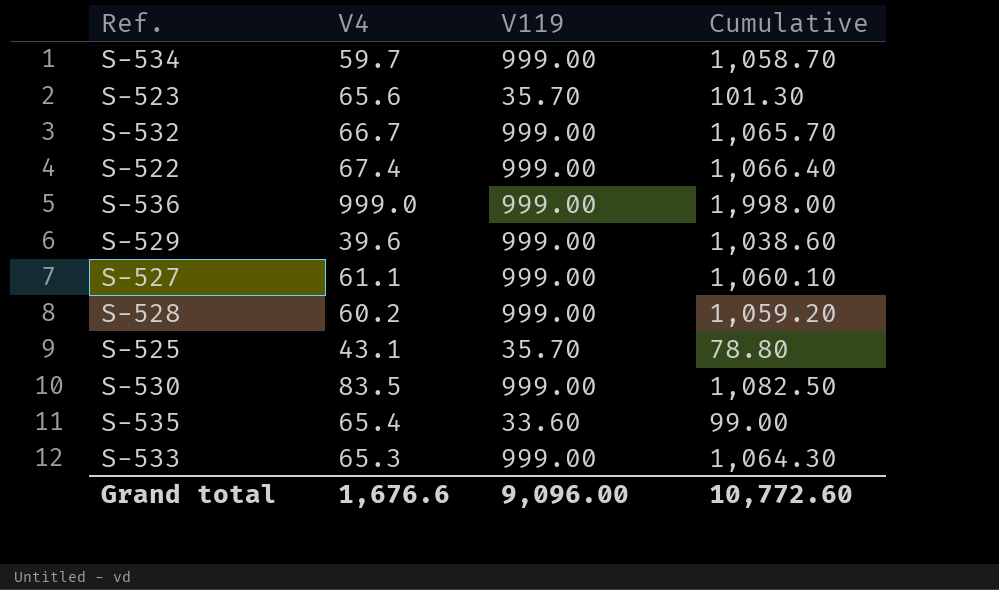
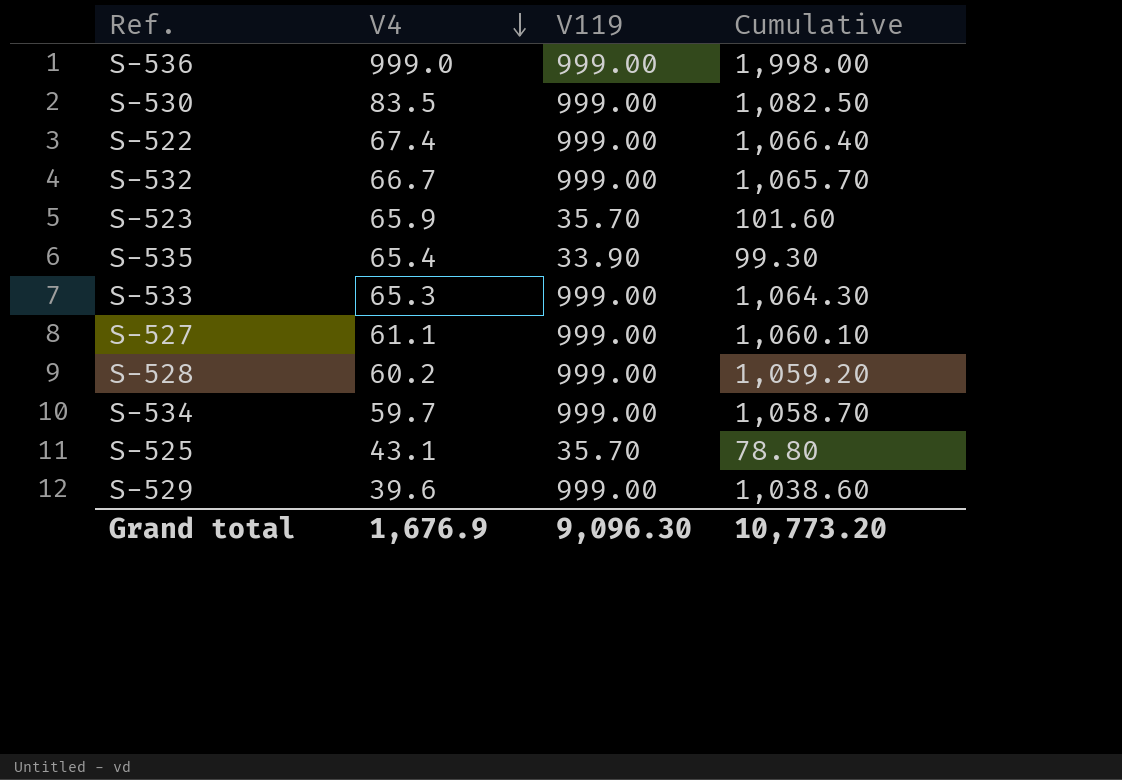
row order: none -> V4 descending
S-523 | V4: 65.6 -> 65.9
S-523 | Cumulative: 101.30 -> 101.60
S-535 | V119: 33.60 -> 33.90
S-535 | Cumulative: 99.00 -> 99.30
Grand total | V4: 1,676.6 -> 1,676.9
Grand total | V119: 9,096.00 -> 9,096.30
Grand total | Cumulative: 10,772.60 -> 10,773.20

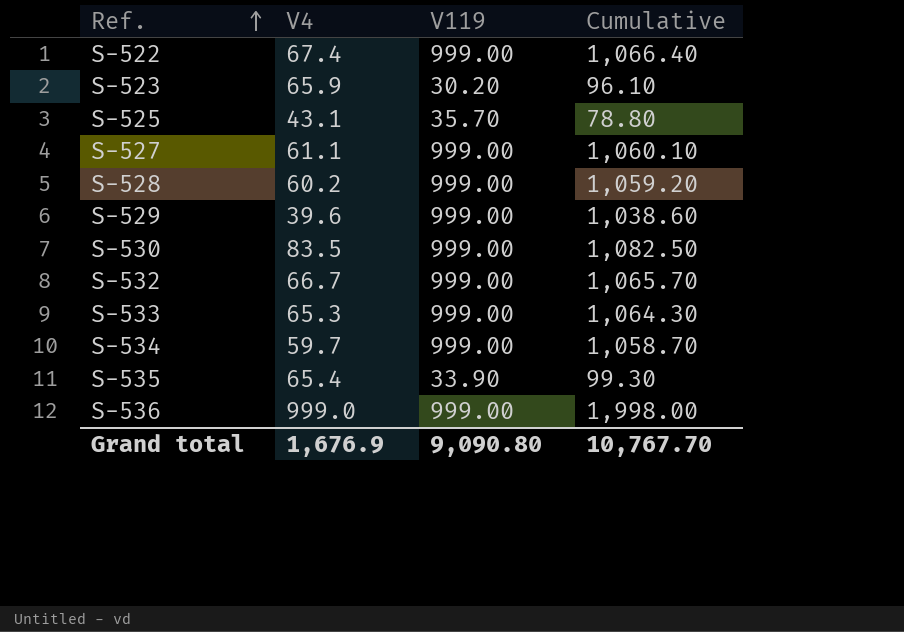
row order: V4 descending -> Ref. ascending
S-523 | V119: 35.70 -> 30.20
S-523 | Cumulative: 101.60 -> 96.10
Grand total | V119: 9,096.30 -> 9,090.80
Grand total | Cumulative: 10,773.20 -> 10,767.70

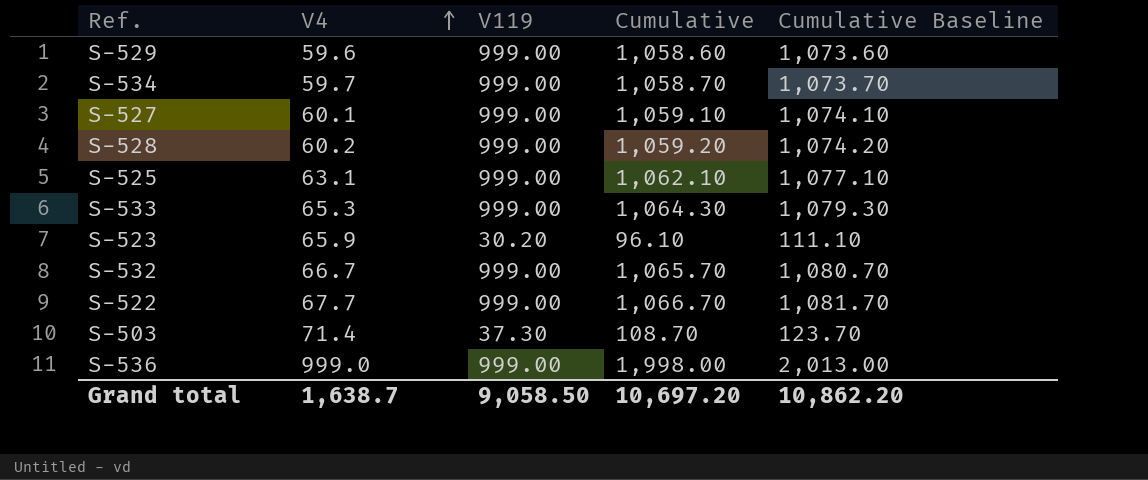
row order: Ref. ascending -> V4 ascending
column Cumulative Baseline | formula: none -> [Cumulative] + 15
row S-530: 83.5 | 999.00 | 1,082.50 -> none
row S-535: 65.4 | 33.90 | 99.30 -> none
S-529 | V4: 39.6 -> 59.6
S-529 | Cumulative: 1,038.60 -> 1,058.60
S-527 | V4: 61.1 -> 60.1
S-527 | Cumulative: 1,060.10 -> 1,059.10
S-525 | V4: 43.1 -> 63.1
S-525 | V119: 35.70 -> 999.00
S-525 | Cumulative: 78.80 -> 1,062.10
S-522 | V4: 67.4 -> 67.7
S-522 | Cumulative: 1,066.40 -> 1,066.70
row S-503: none -> 71.4 | 37.30 | 108.70 | 123.70
Grand total | V4: 1,676.9 -> 1,638.7
Grand total | V119: 9,090.80 -> 9,058.50
Grand total | Cumulative: 10,767.70 -> 10,697.20

